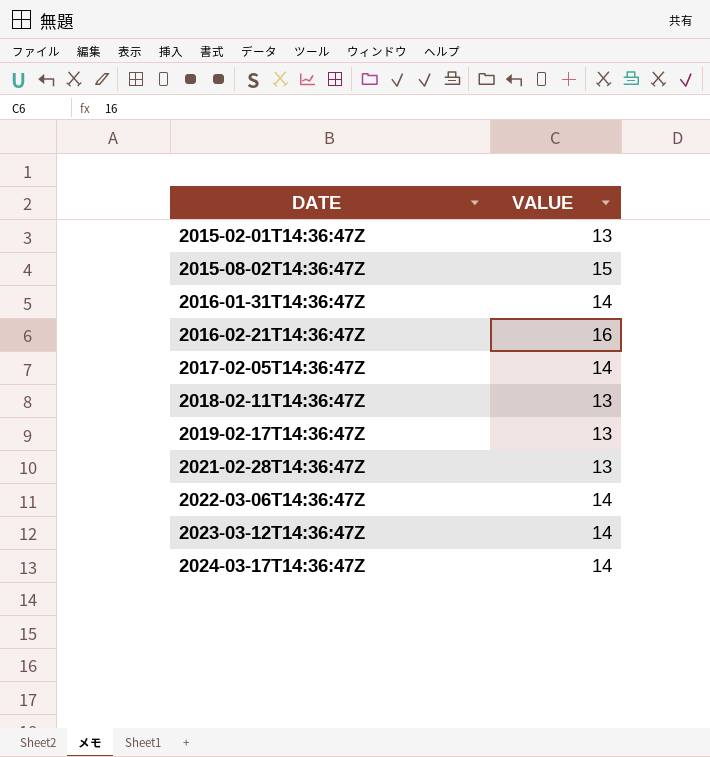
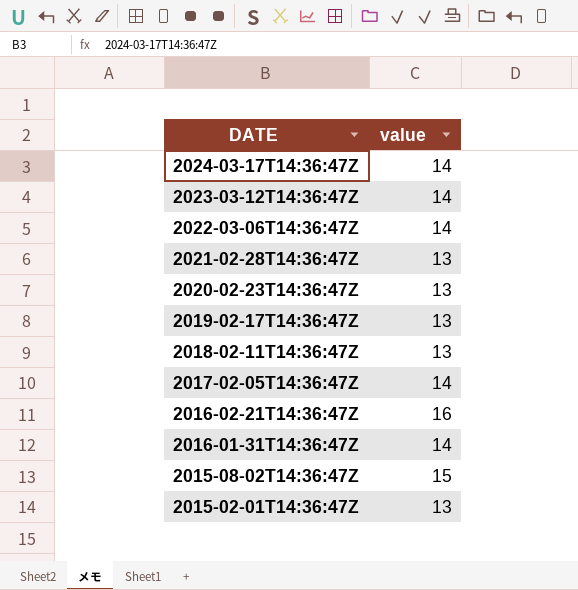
row order: DATE ascending -> DATE descending
column name: VALUE -> value
row 2020-02-23T14:36:47Z: none -> 13

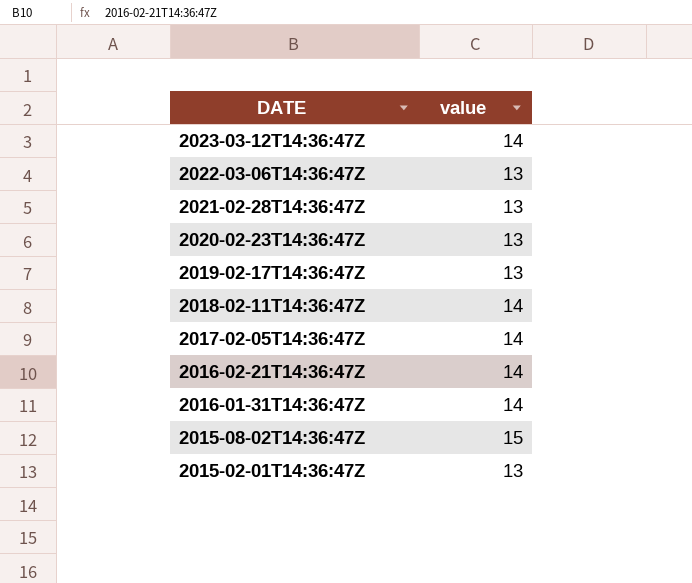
row 2024-03-17T14:36:47Z: 14 -> none
2022-03-06T14:36:47Z | value: 14 -> 13
2018-02-11T14:36:47Z | value: 13 -> 14
2016-02-21T14:36:47Z | value: 16 -> 14

